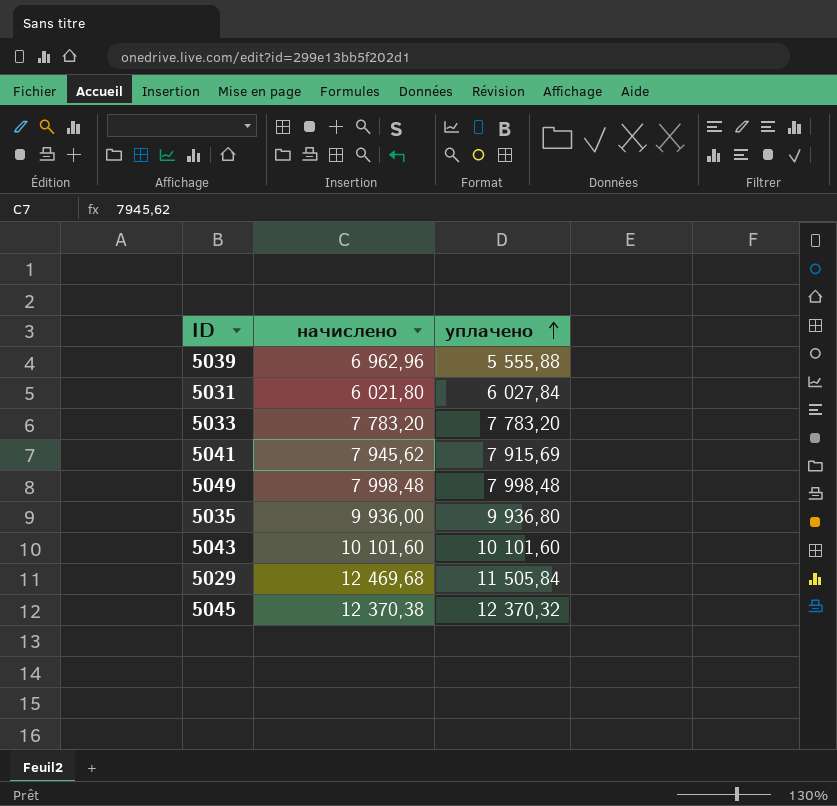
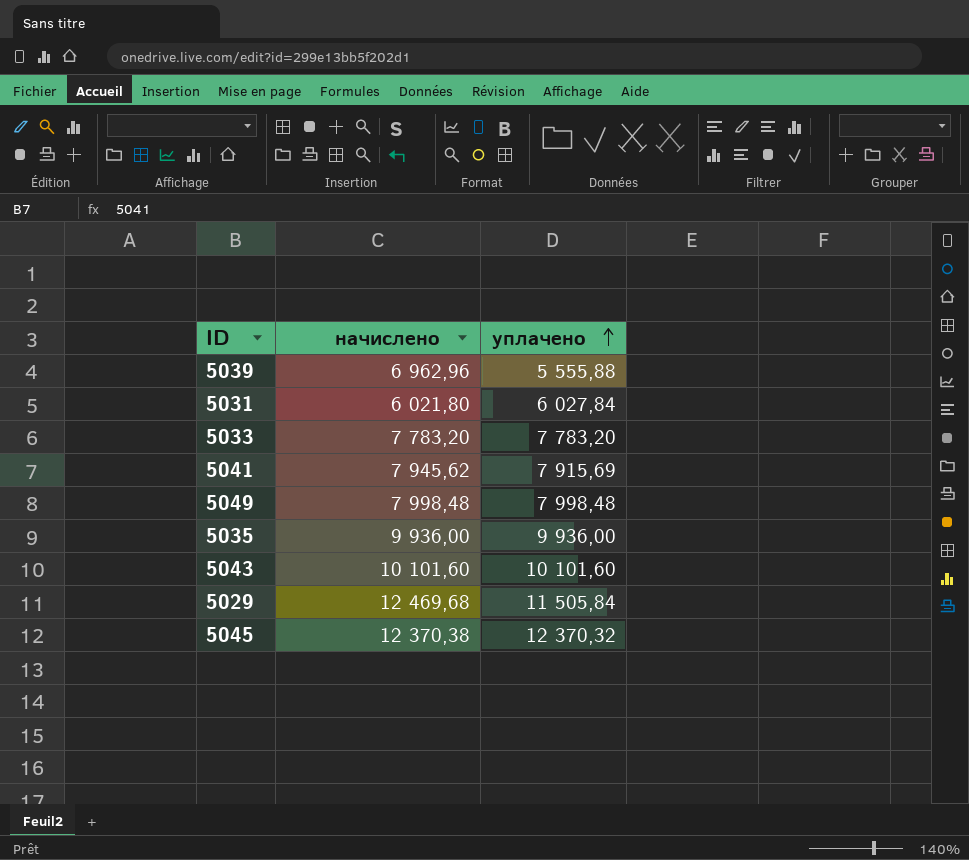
5035 | уплачено: 9 936,80 -> 9 936,00

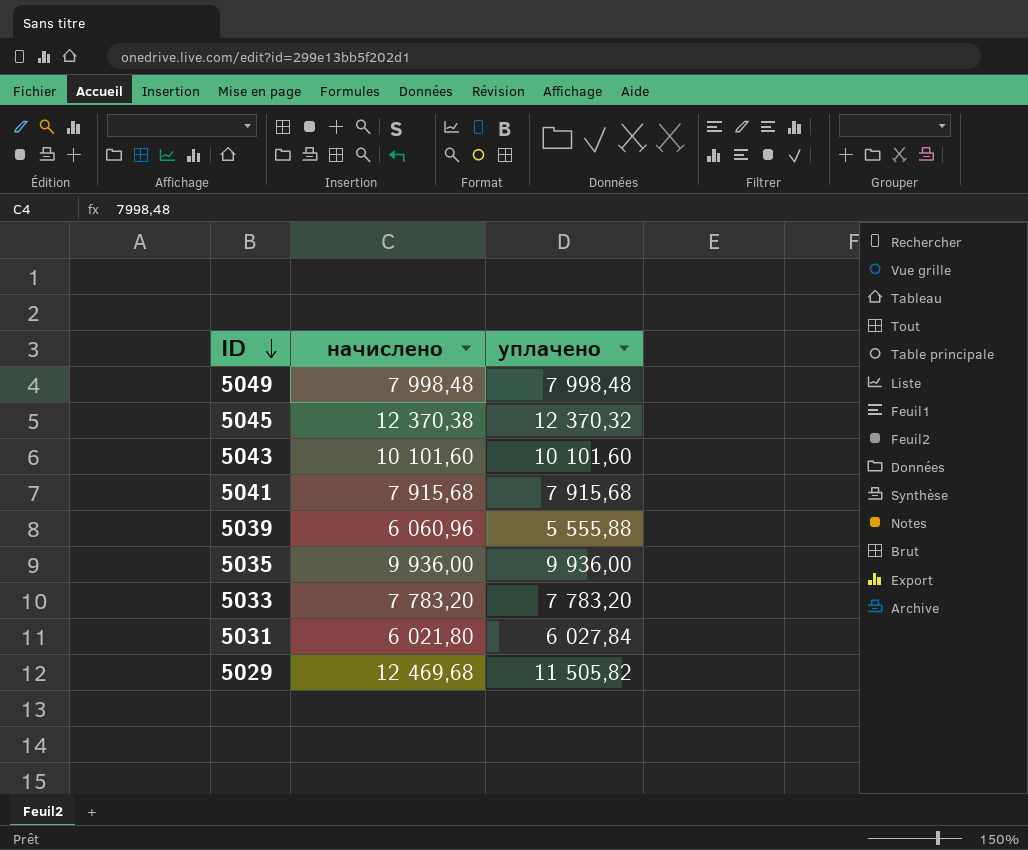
row order: уплачено ascending -> ID descending
5041 | начислено: 7 945,62 -> 7 915,68
5041 | уплачено: 7 915,69 -> 7 915,68
5039 | начислено: 6 962,96 -> 6 060,96
5029 | уплачено: 11 505,84 -> 11 505,82

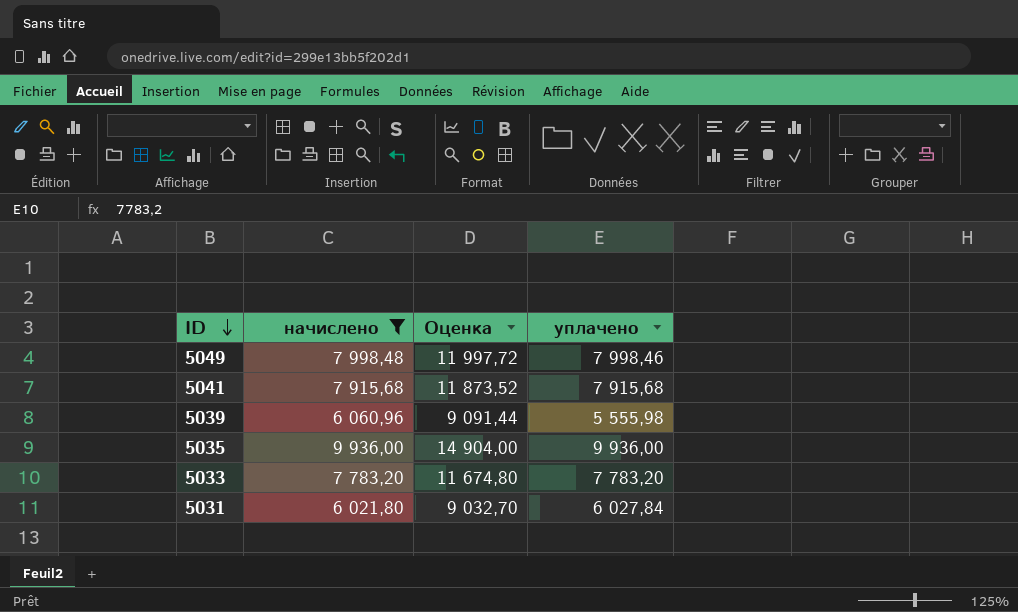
filter: none -> начислено <= 9 936,00
column Оценка | formula: none -> [начислено] * 1,5
5049 | уплачено: 7 998,48 -> 7 998,46
5039 | уплачено: 5 555,88 -> 5 555,98

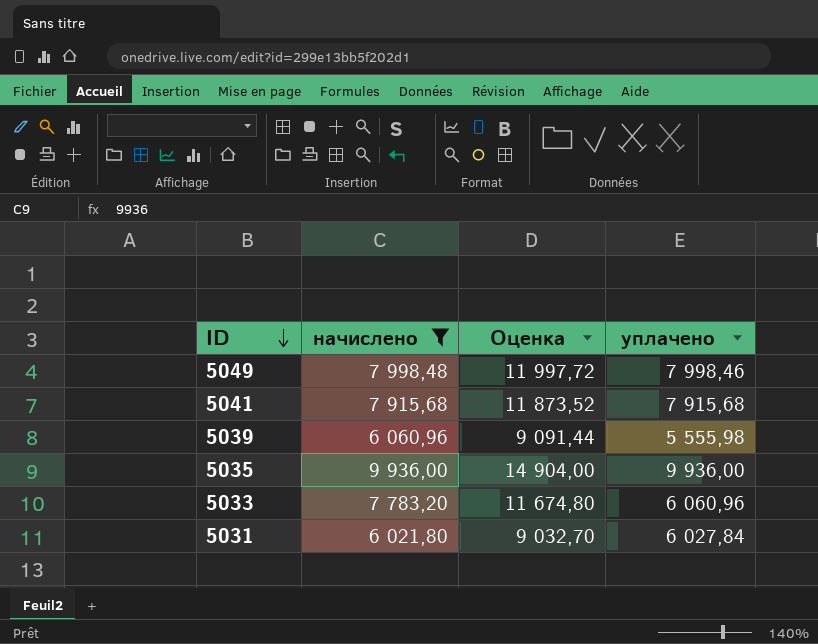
5033 | уплачено: 7 783,20 -> 6 060,96

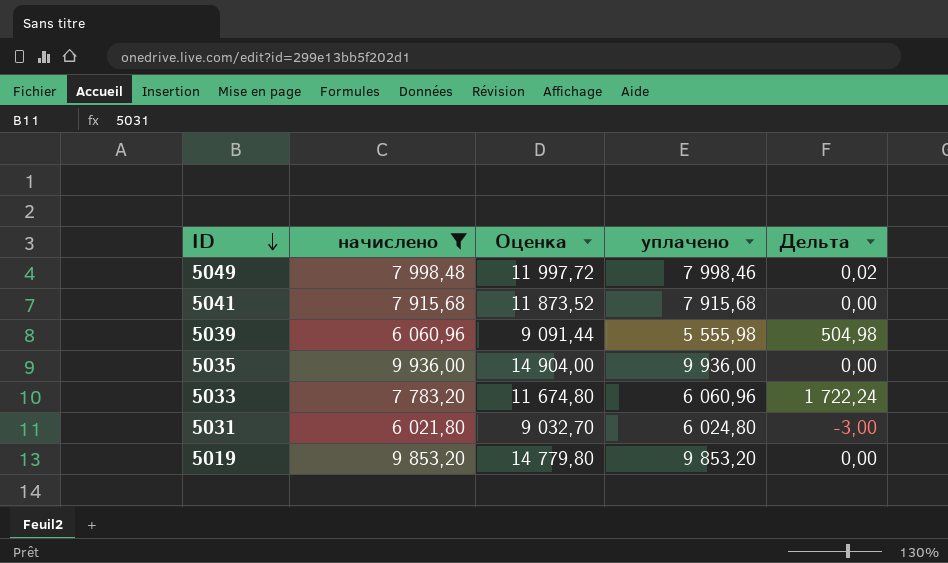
column Дельта | formula: none -> [начислено] - [уплачено]
5031 | уплачено: 6 027,84 -> 6 024,80
row 5019: none -> 9 853,20 | 14 779,80 | 9 853,20 | 0,00

